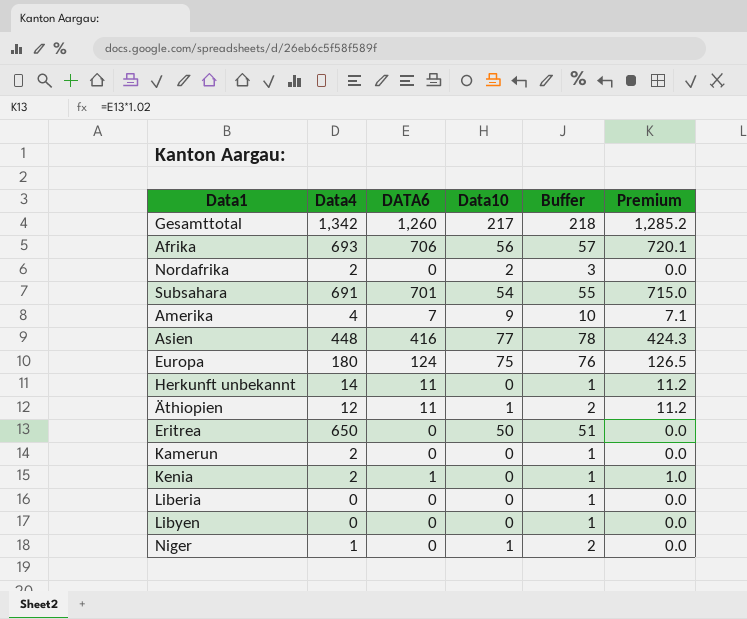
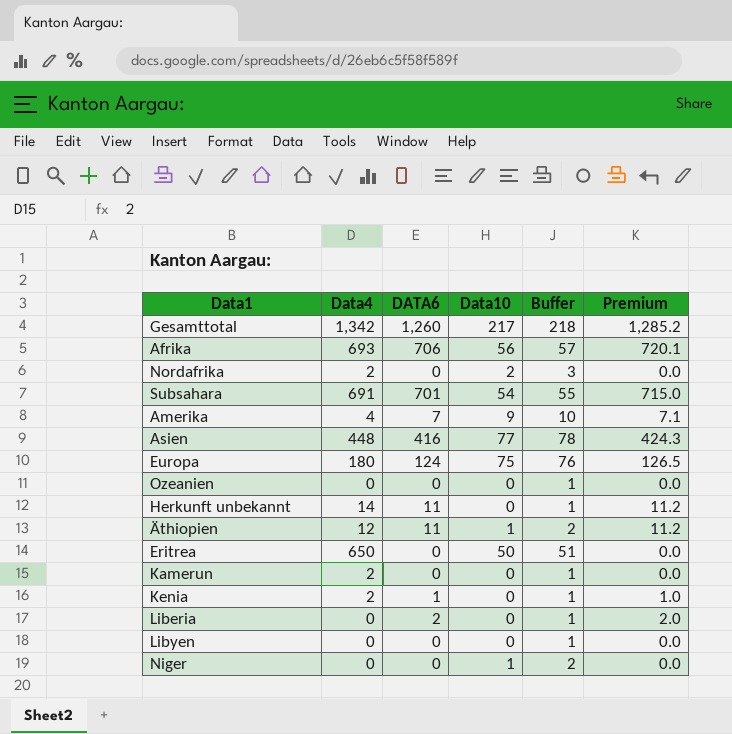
row Ozeanien: none -> 0 | 0 | 0 | 1 | 0.0
Liberia | DATA6: 0 -> 2
Liberia | Premium: 0.0 -> 2.0
Niger | Data4: 1 -> 0

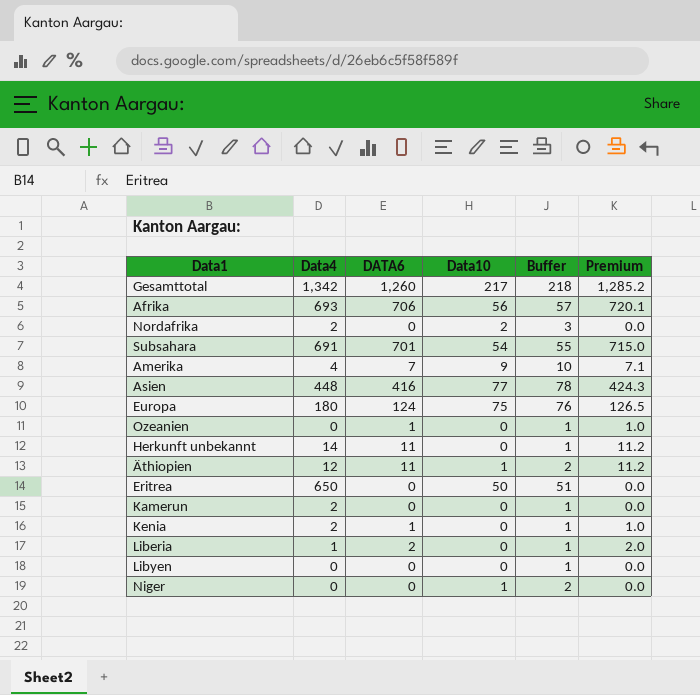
Ozeanien | DATA6: 0 -> 1
Ozeanien | Premium: 0.0 -> 1.0
Liberia | Data4: 0 -> 1

